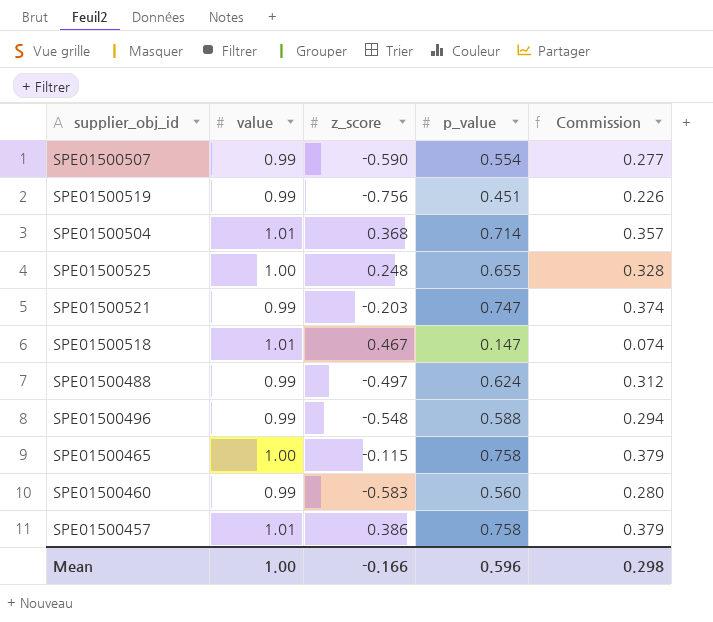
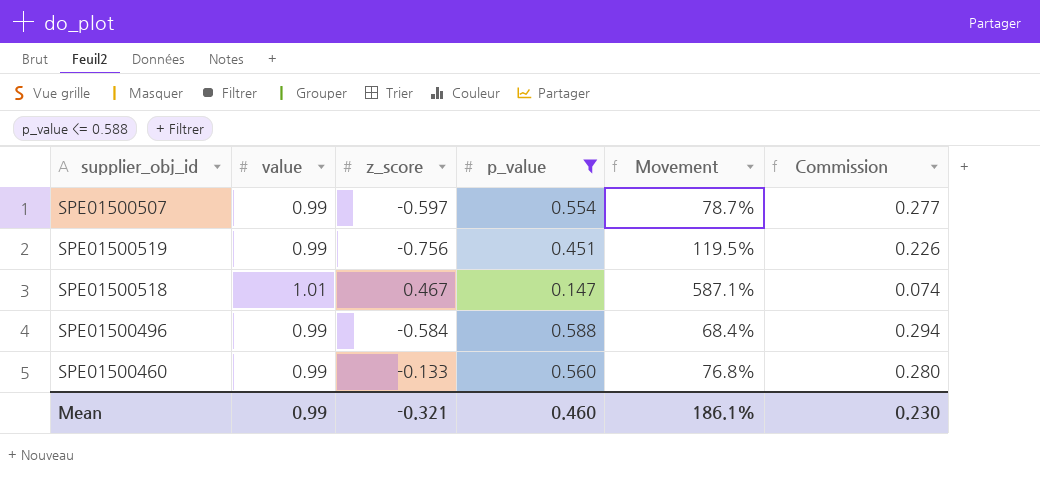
filter: none -> p_value <= 0.588
column Movement | formula: none -> ([value] - [p_value]) / [p_value]
SPE01500507 | z_score: -0.590 -> -0.597
SPE01500496 | z_score: -0.548 -> -0.584
SPE01500460 | z_score: -0.583 -> -0.133
Mean | value: 1.00 -> 0.99
Mean | z_score: -0.166 -> -0.321
Mean | p_value: 0.596 -> 0.460
Mean | Commission: 0.298 -> 0.230

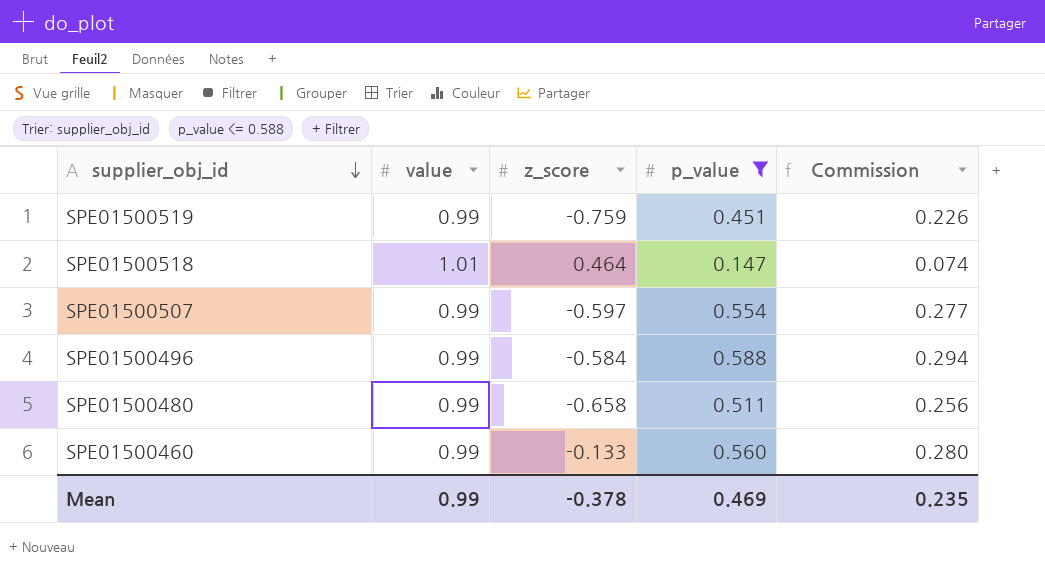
row order: none -> supplier_obj_id descending
column Movement | formula: ([value] - [p_value]) / [p_value] -> none
SPE01500519 | z_score: -0.756 -> -0.759
SPE01500518 | z_score: 0.467 -> 0.464
row SPE01500480: none -> 0.99 | -0.658 | 0.511 | 0.256
Mean | z_score: -0.321 -> -0.378
Mean | p_value: 0.460 -> 0.469
Mean | Commission: 0.230 -> 0.235

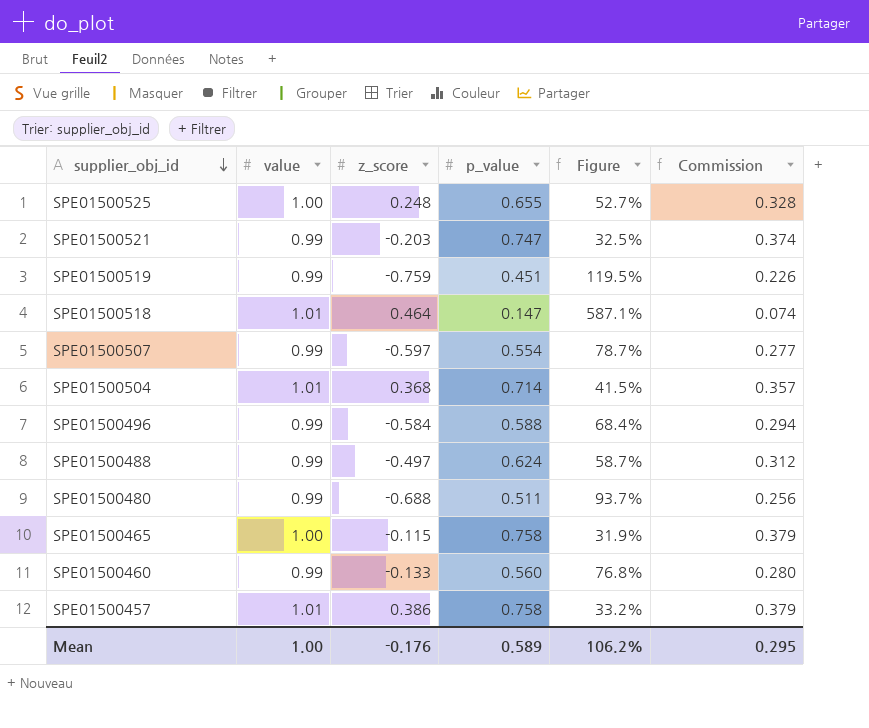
filter: p_value <= 0.588 -> none
column Figure | formula: none -> ([value] - [p_value]) / [p_value]
SPE01500480 | z_score: -0.658 -> -0.688
Mean | value: 0.99 -> 1.00
Mean | z_score: -0.378 -> -0.176
Mean | p_value: 0.469 -> 0.589
Mean | Commission: 0.235 -> 0.295

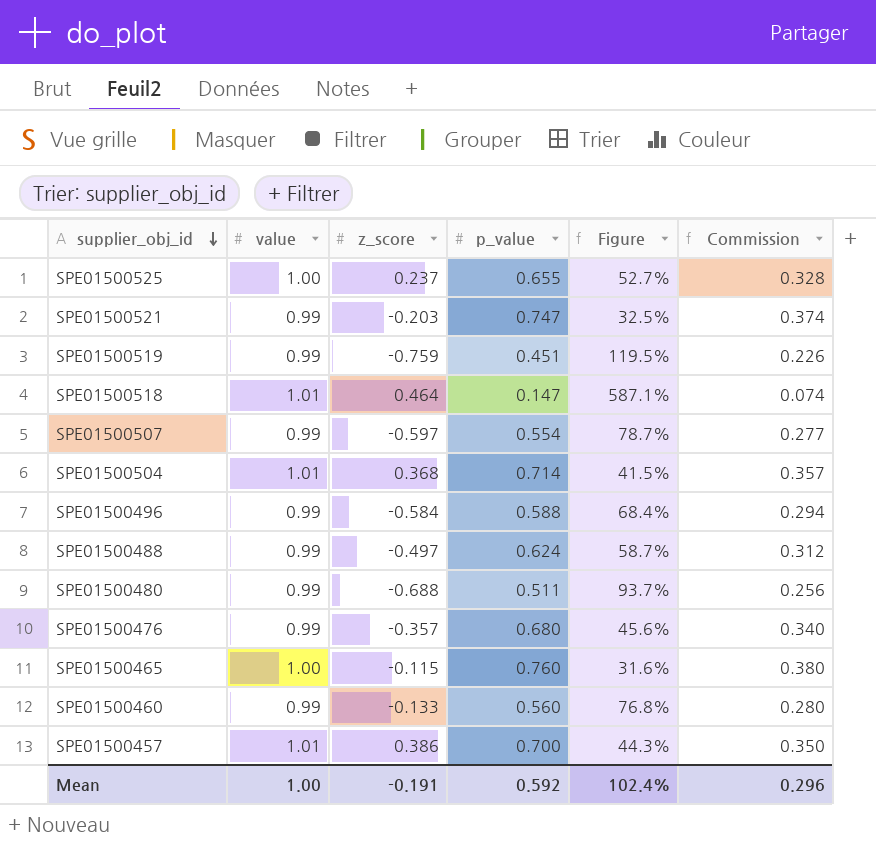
SPE01500525 | z_score: 0.248 -> 0.237
row SPE01500476: none -> 0.99 | -0.357 | 0.680 | 45.6% | 0.340
SPE01500465 | p_value: 0.758 -> 0.760
SPE01500465 | Figure: 31.9% -> 31.6%
SPE01500465 | Commission: 0.379 -> 0.380
SPE01500457 | p_value: 0.758 -> 0.700
SPE01500457 | Figure: 33.2% -> 44.3%
SPE01500457 | Commission: 0.379 -> 0.350
Mean | z_score: -0.176 -> -0.191
Mean | p_value: 0.589 -> 0.592
Mean | Figure: 106.2% -> 102.4%
Mean | Commission: 0.295 -> 0.296

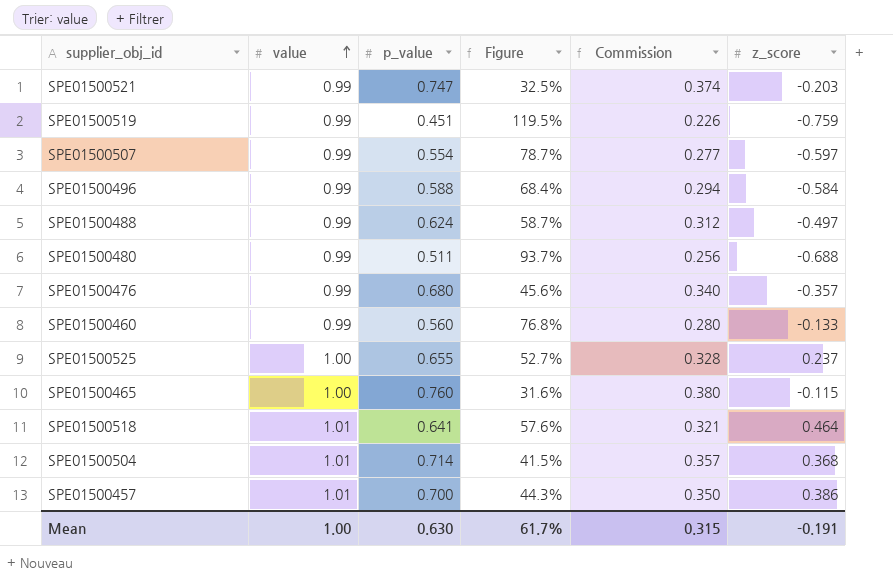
row order: supplier_obj_id descending -> value ascending
column z_score | position: 3 -> 6
SPE01500518 | p_value: 0.147 -> 0.641
SPE01500518 | Figure: 587.1% -> 57.6%
SPE01500518 | Commission: 0.074 -> 0.321
Mean | p_value: 0.592 -> 0.630
Mean | Figure: 102.4% -> 61.7%
Mean | Commission: 0.296 -> 0.315

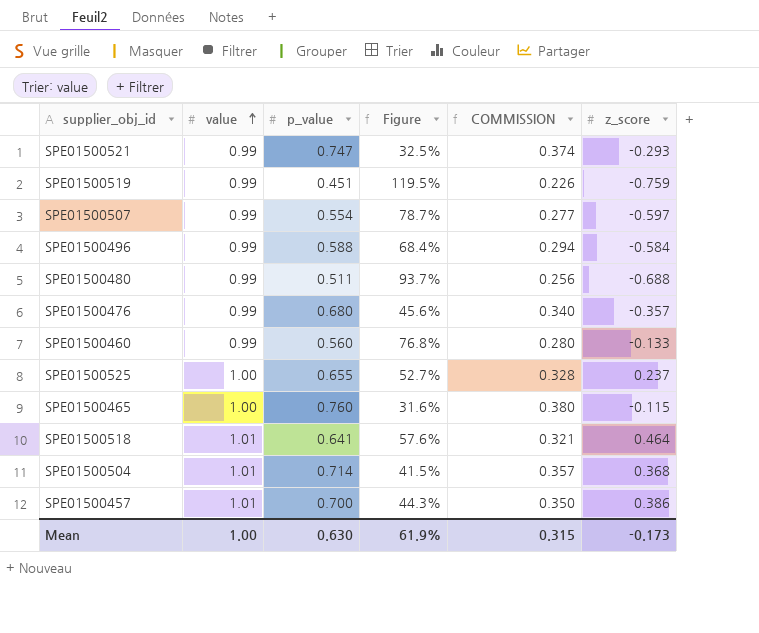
column name: Commission -> COMMISSION
row SPE01500488: 0.99 | 0.624 | 58.7% | 0.312 | -0.497 -> none
SPE01500521 | z_score: -0.203 -> -0.293
Mean | Figure: 61.7% -> 61.9%
Mean | z_score: -0.191 -> -0.173

